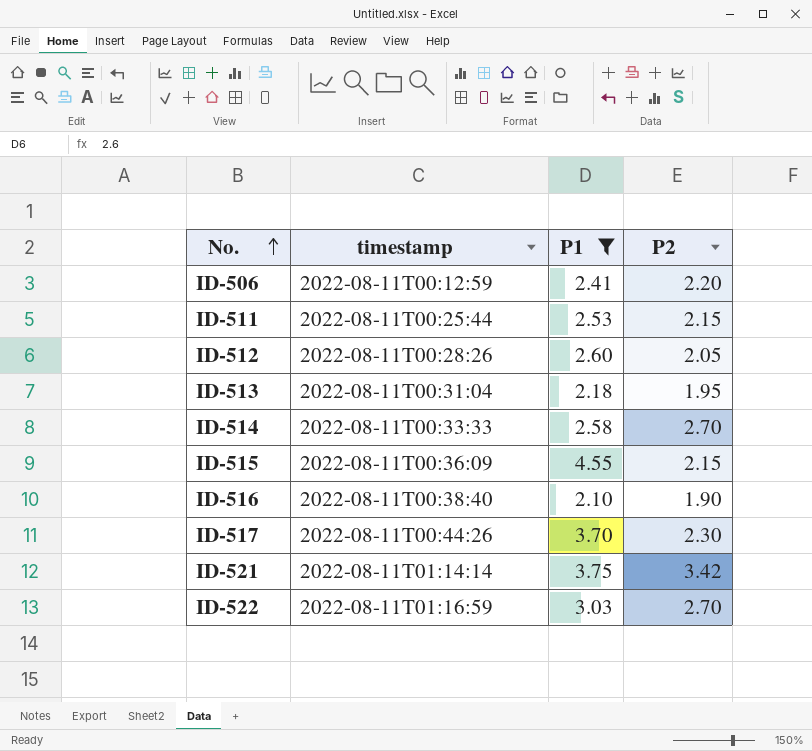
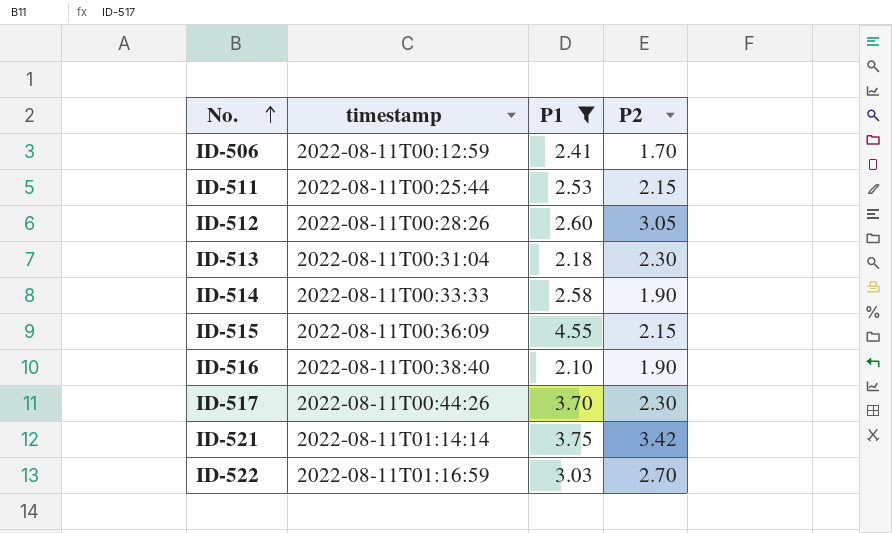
ID-506 | P2: 2.20 -> 1.70
ID-512 | P2: 2.05 -> 3.05
ID-513 | P2: 1.95 -> 2.30
ID-514 | P2: 2.70 -> 1.90

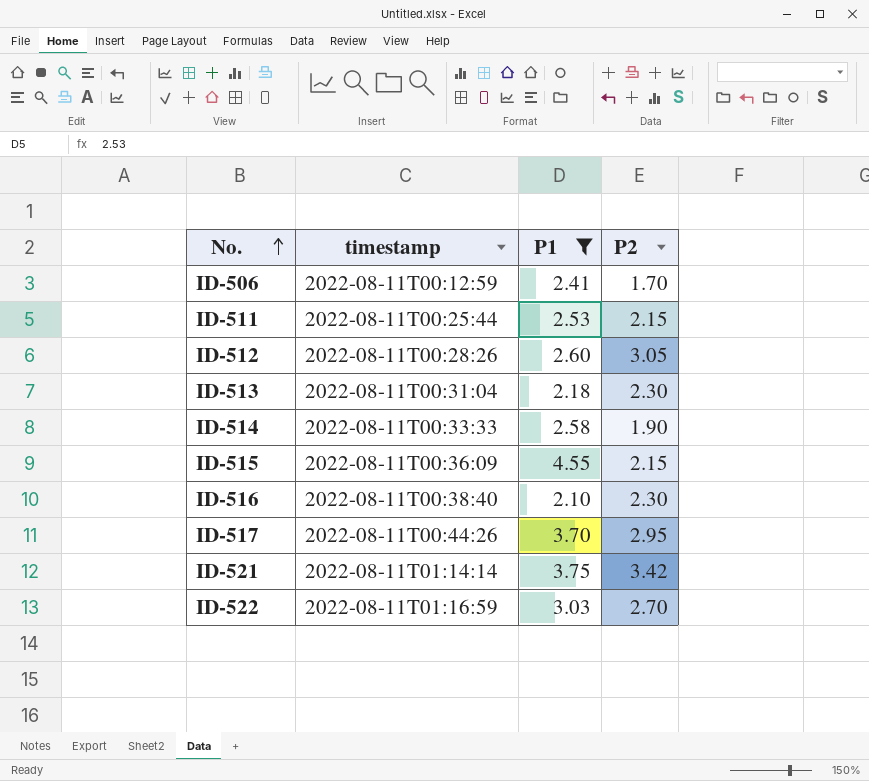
ID-516 | P2: 1.90 -> 2.30
ID-517 | P2: 2.30 -> 2.95

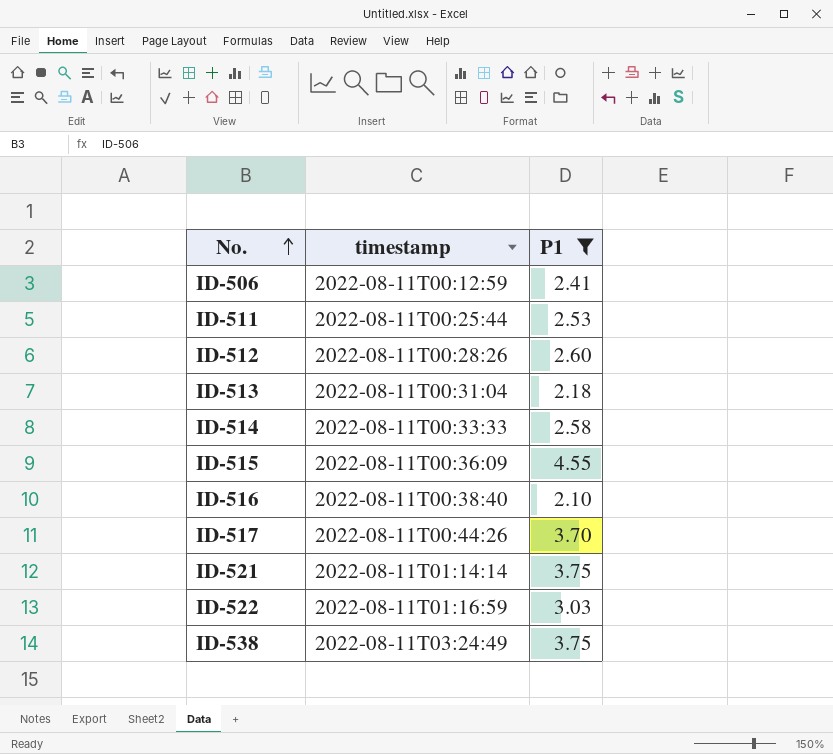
column P2 | position: 4 -> none
row ID-538: none -> 2022-08-11T03:24:49 | 3.75

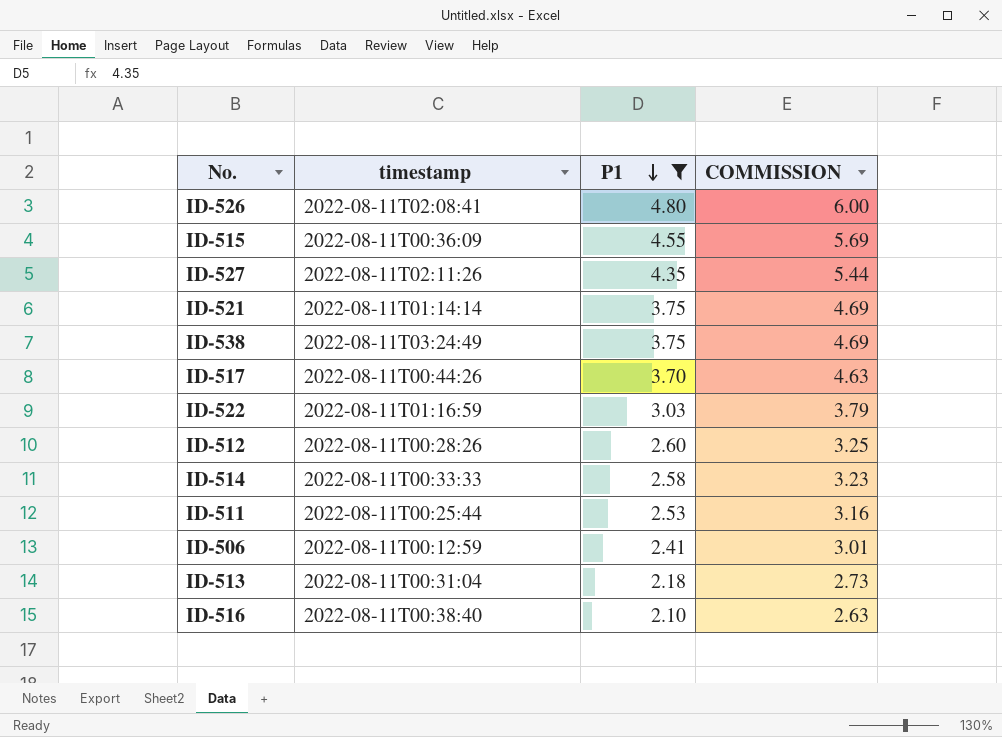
row order: No. ascending -> P1 descending
column COMMISSION | formula: none -> [P1] * 1.25
row ID-526: none -> 2022-08-11T02:08:41 | 4.80 | 6.00
row ID-527: none -> 2022-08-11T02:11:26 | 4.35 | 5.44

